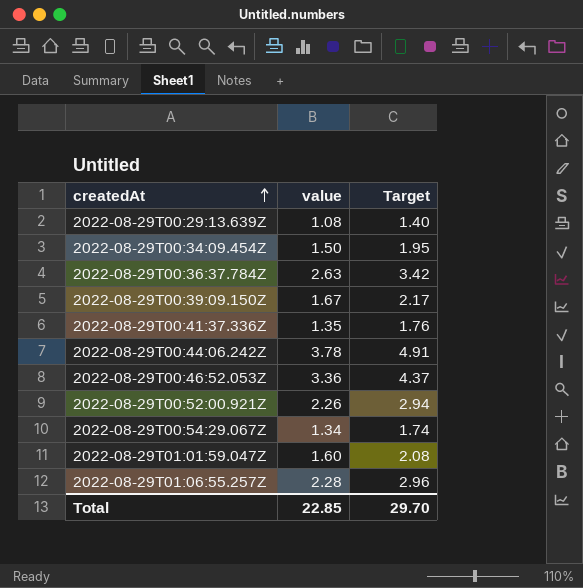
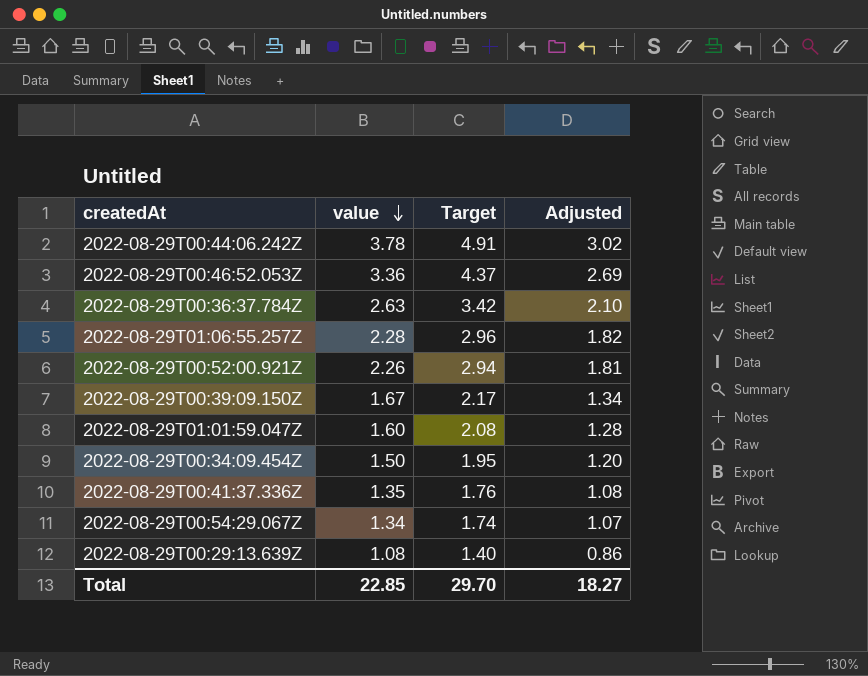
row order: createdAt ascending -> value descending
column Adjusted | formula: none -> [value] * 0.8

